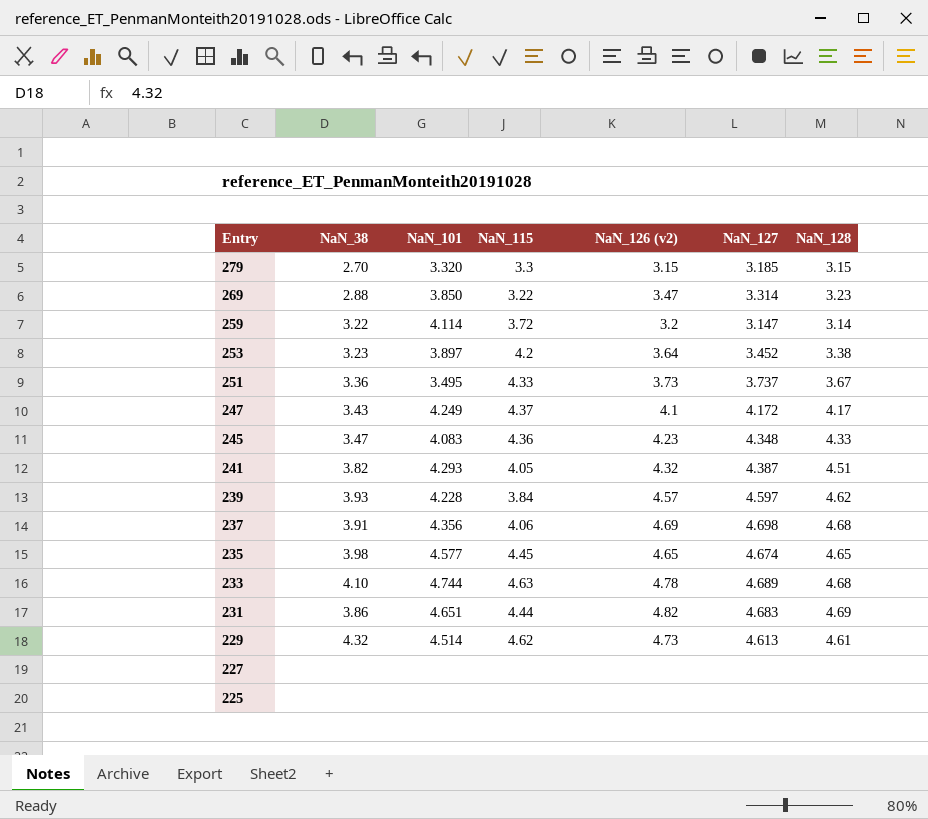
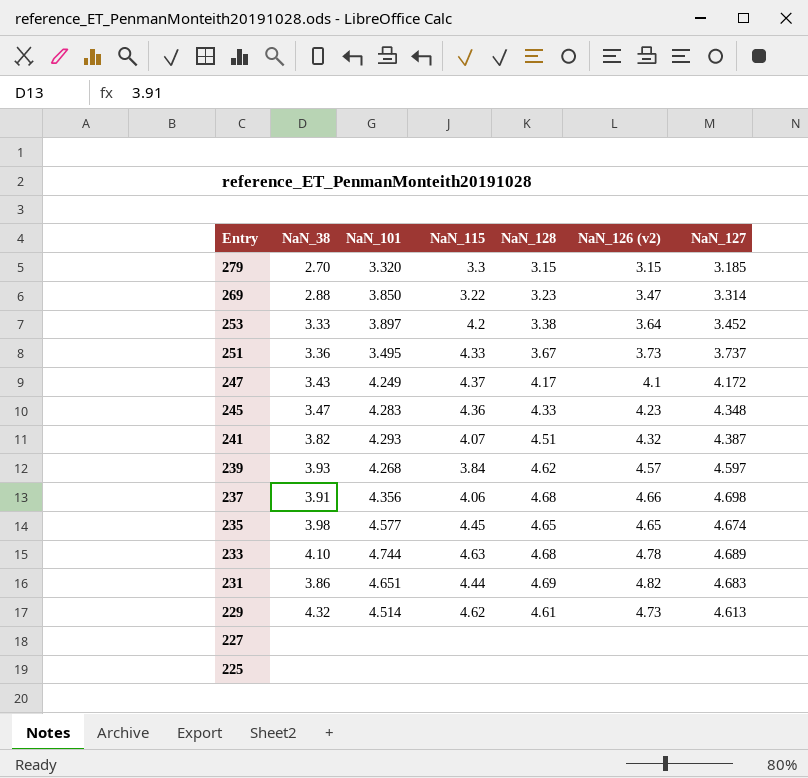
column NaN_128 | position: 7 -> 5
row 259: 3.22 | 4.114 | 3.72 | 3.2 | 3.147 | 3.14 -> none
253 | NaN_38: 3.23 -> 3.33
245 | NaN_101: 4.083 -> 4.283
241 | NaN_115: 4.05 -> 4.07
239 | NaN_101: 4.228 -> 4.268
237 | NaN_126 (v2): 4.69 -> 4.66

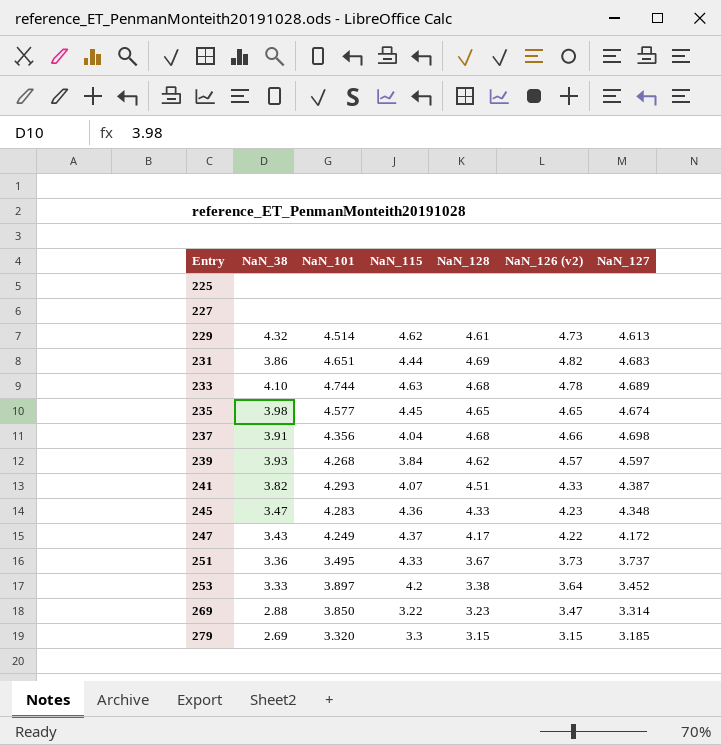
row order: Entry descending -> Entry ascending
237 | NaN_115: 4.06 -> 4.04
241 | NaN_126 (v2): 4.32 -> 4.33
247 | NaN_126 (v2): 4.1 -> 4.22
279 | NaN_38: 2.70 -> 2.69

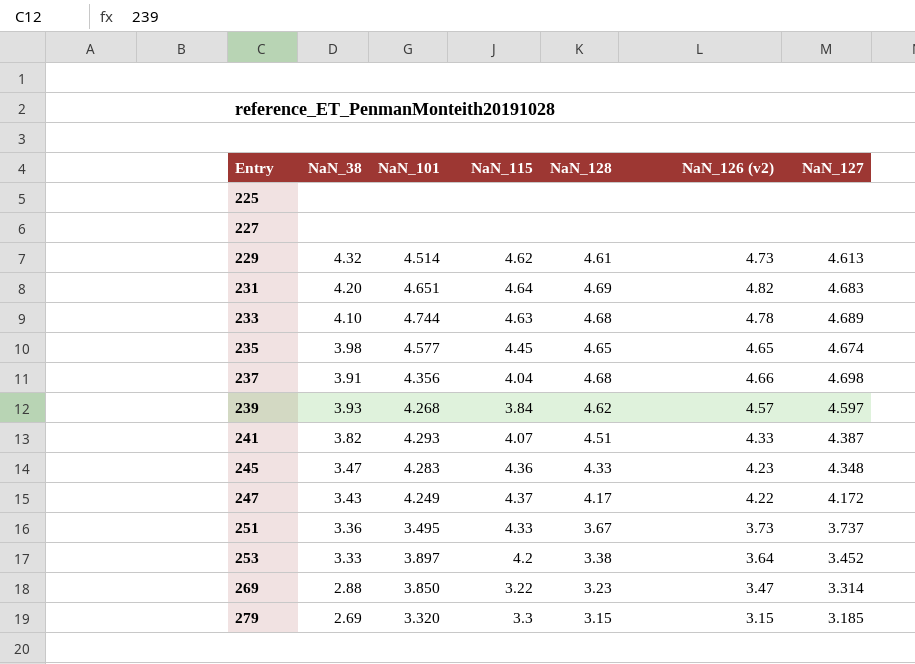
231 | NaN_38: 3.86 -> 4.20
231 | NaN_115: 4.44 -> 4.64

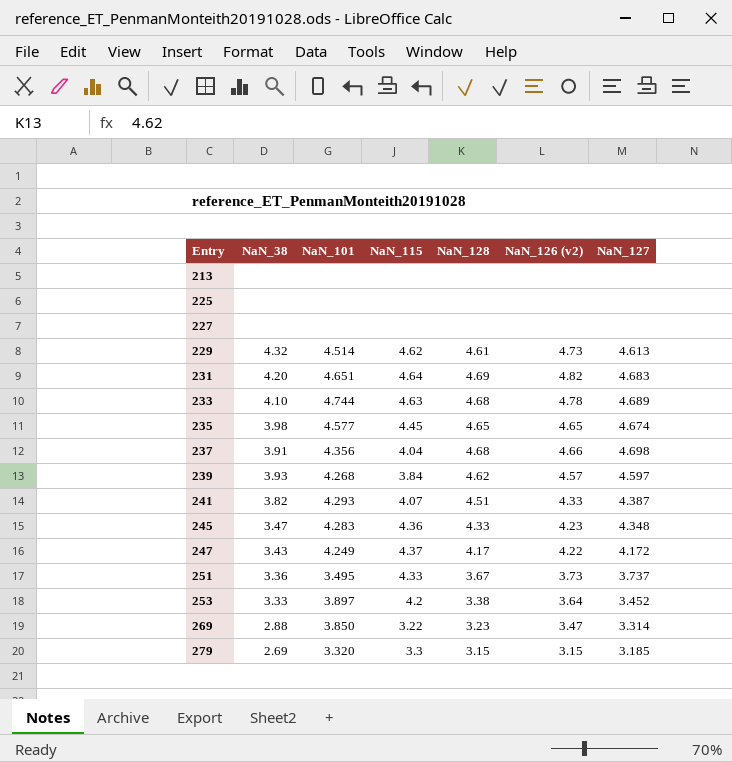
row 213: none -> none | none | none | none | none | none

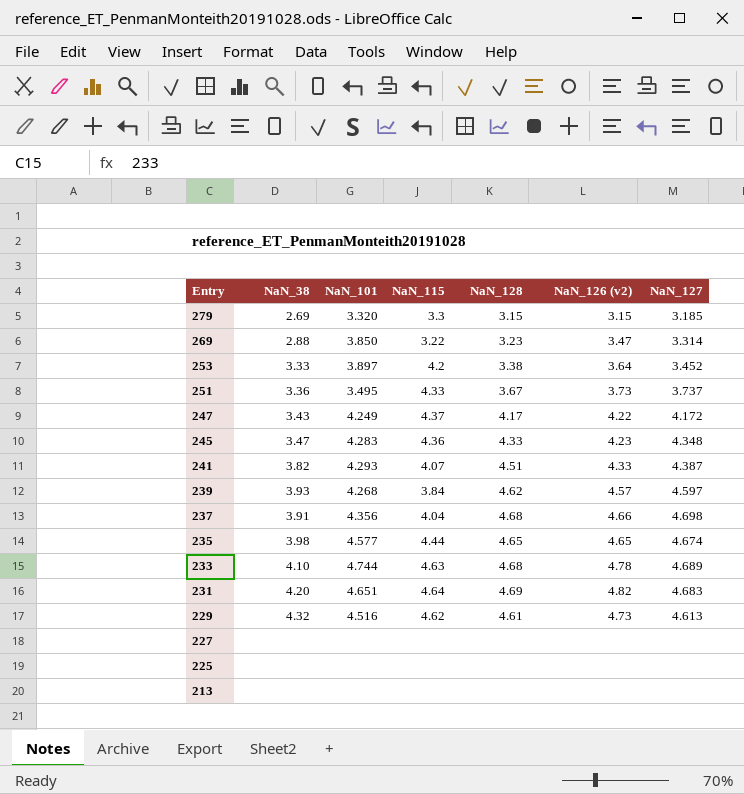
row order: Entry ascending -> Entry descending
235 | NaN_115: 4.45 -> 4.44
229 | NaN_101: 4.514 -> 4.516

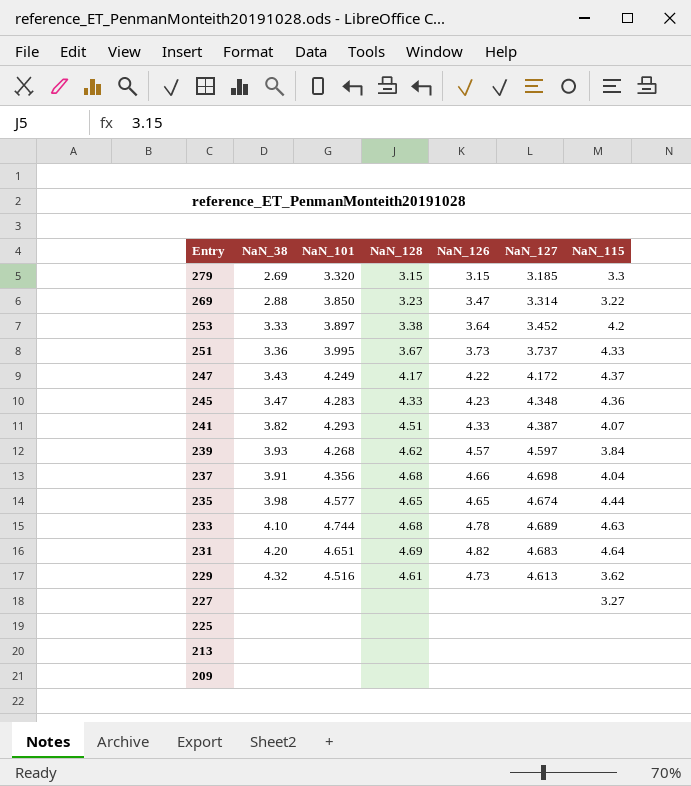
column name: NaN_126 (v2) -> NaN_126
column NaN_115 | position: 4 -> 7
251 | NaN_101: 3.495 -> 3.995
229 | NaN_115: 4.62 -> 3.62
227 | NaN_115: none -> 3.27
row 209: none -> none | none | none | none | none | none

